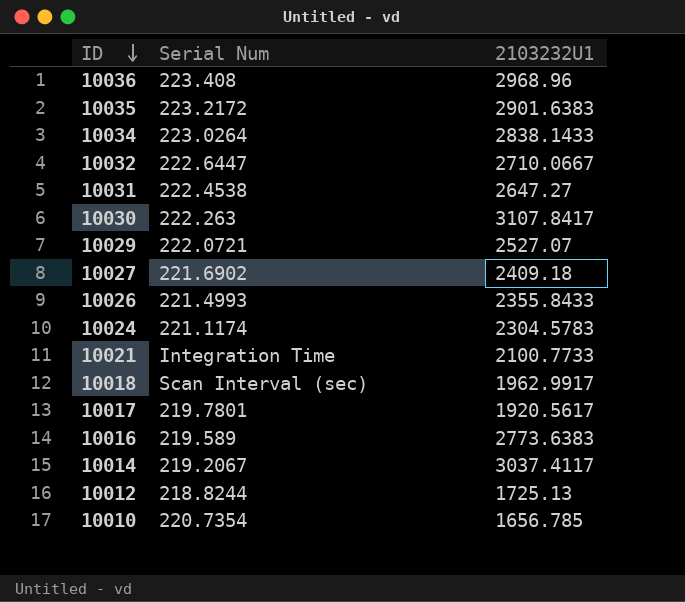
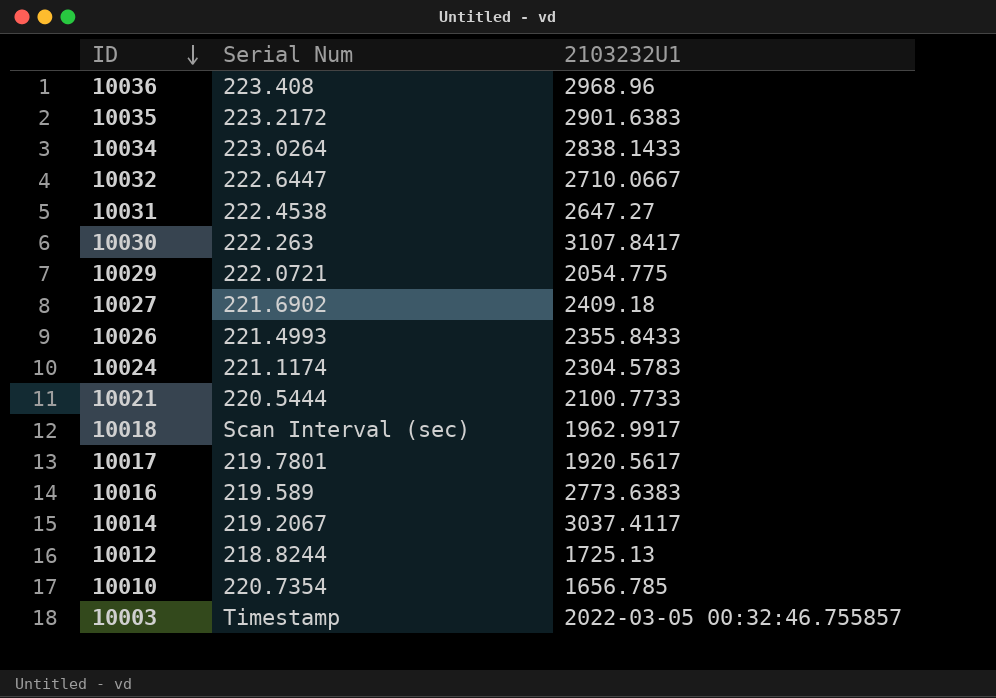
10029 | 2103232U1: 2527.07 -> 2054.775
10021 | Serial Num: Integration Time -> 220.5444
row 10003: none -> Timestamp | 2022-03-05 00:32:46.755857

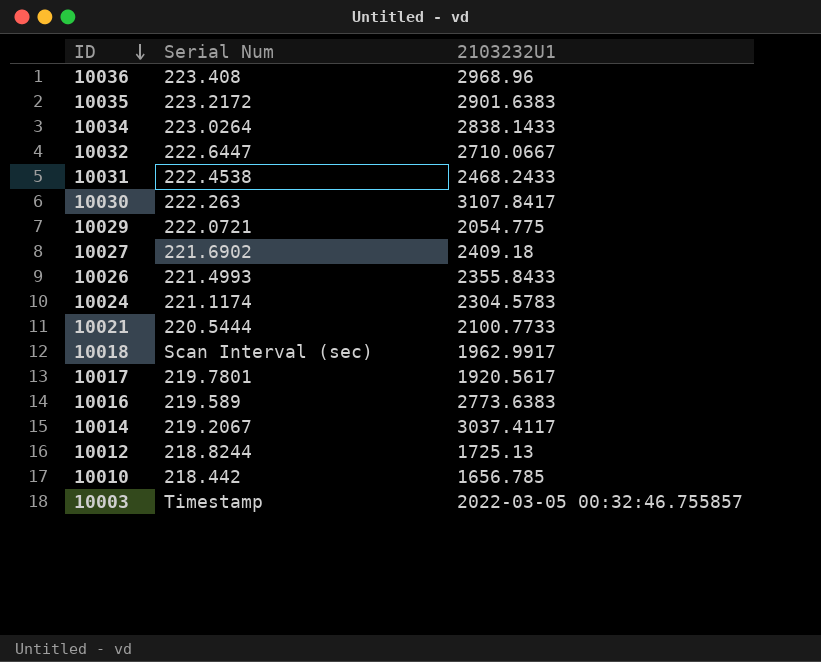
10031 | 2103232U1: 2647.27 -> 2468.2433
10010 | Serial Num: 220.7354 -> 218.442

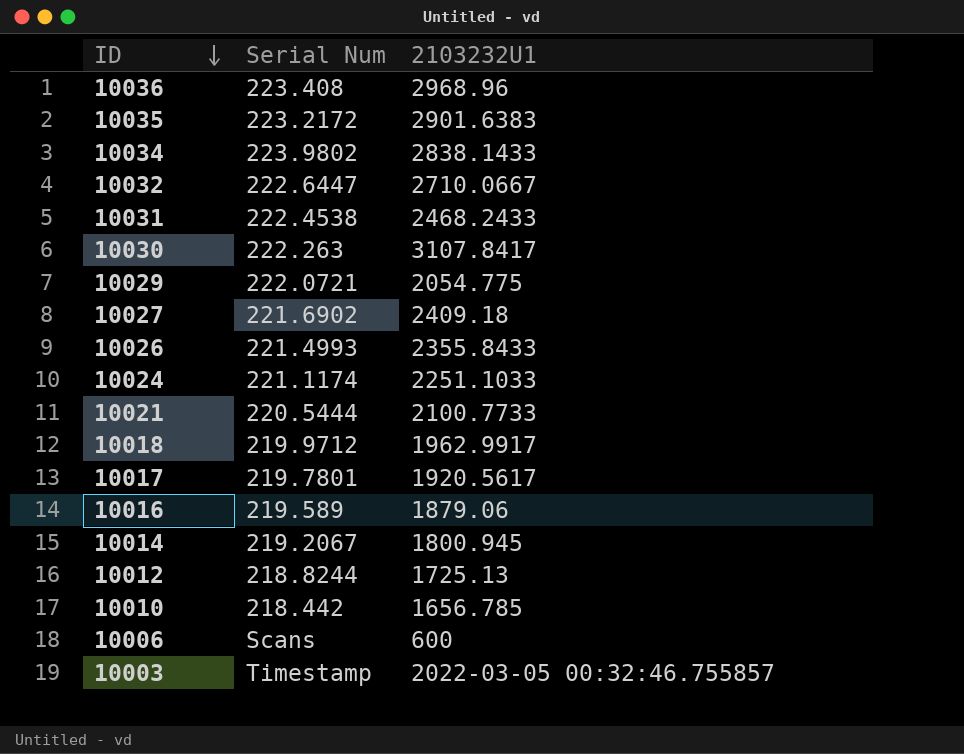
10034 | Serial Num: 223.0264 -> 223.9802
10024 | 2103232U1: 2304.5783 -> 2251.1033
10018 | Serial Num: Scan Interval (sec) -> 219.9712
10016 | 2103232U1: 2773.6383 -> 1879.06
10014 | 2103232U1: 3037.4117 -> 1800.945
row 10006: none -> Scans | 600

